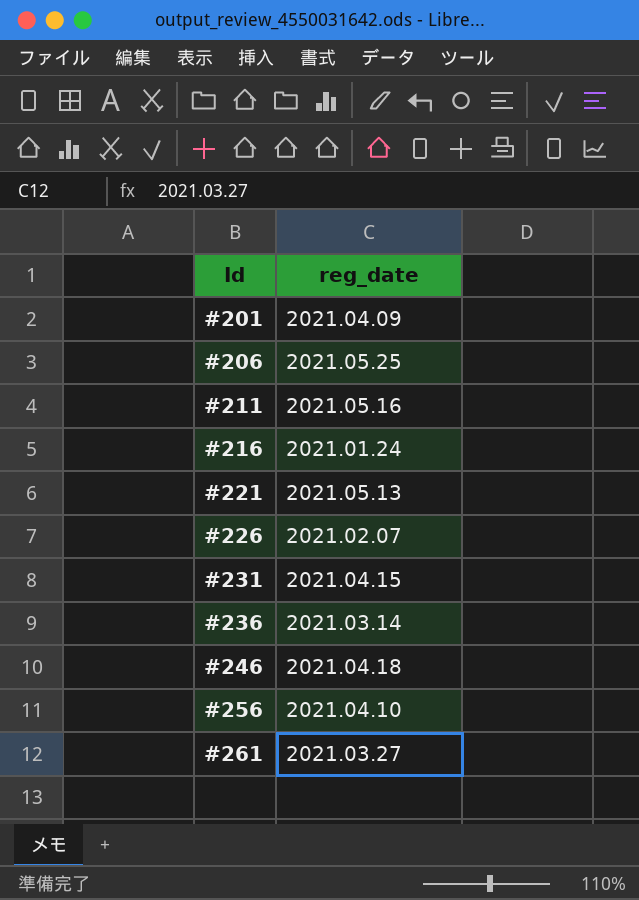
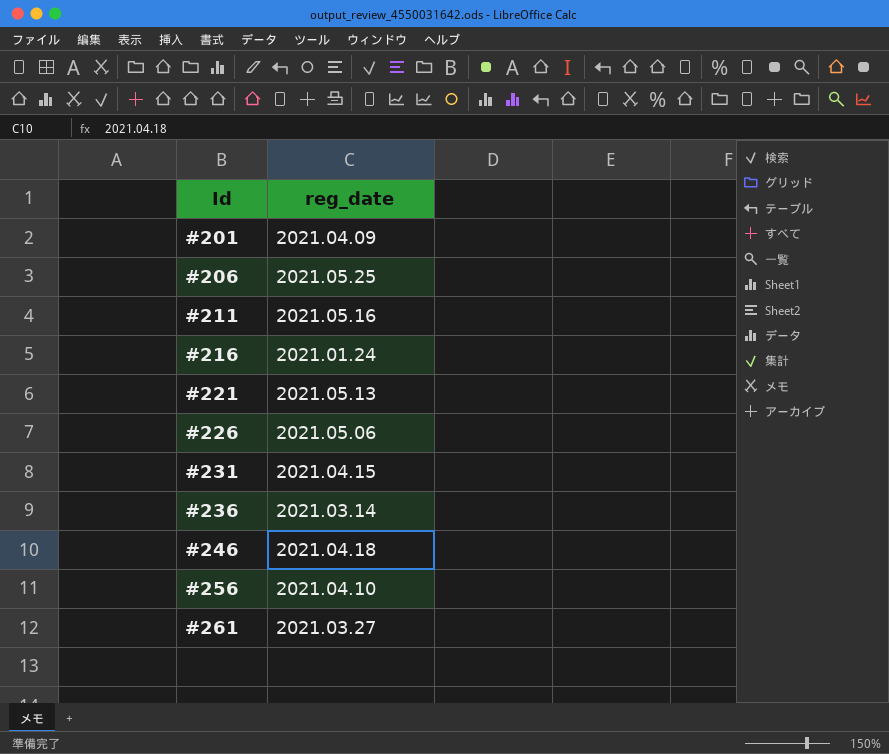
#226 | reg_date: 2021.02.07 -> 2021.05.06

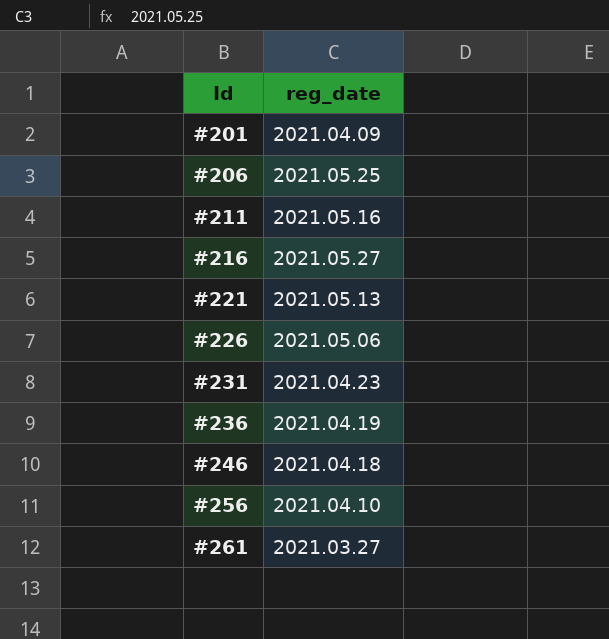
#216 | reg_date: 2021.01.24 -> 2021.05.27
#231 | reg_date: 2021.04.15 -> 2021.04.23
#236 | reg_date: 2021.03.14 -> 2021.04.19

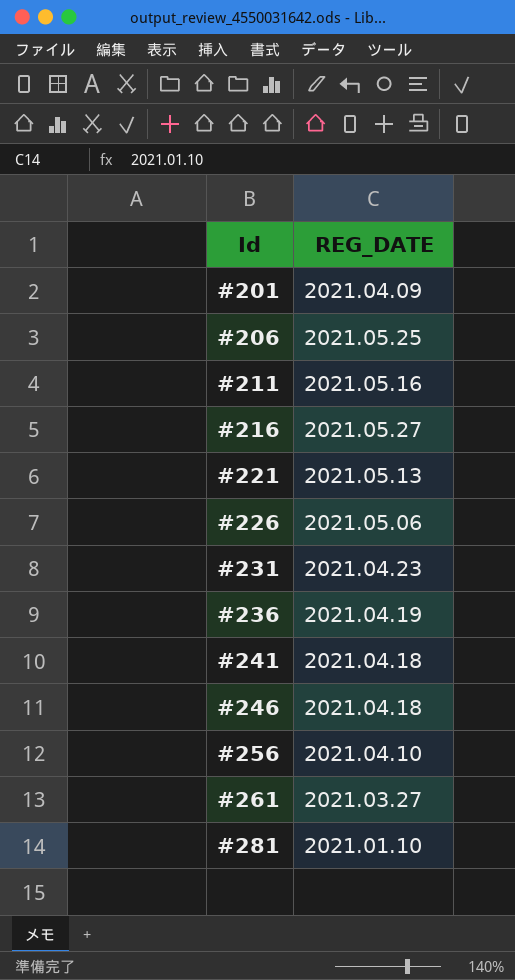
column name: reg_date -> REG_DATE
row #241: none -> 2021.04.18
row #281: none -> 2021.01.10

